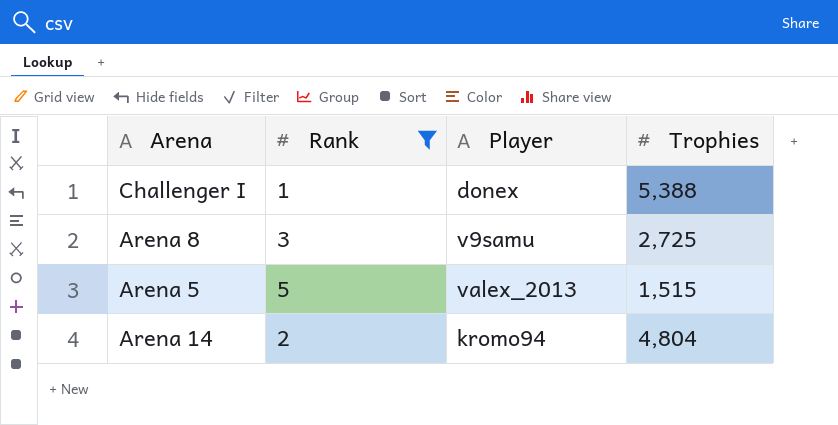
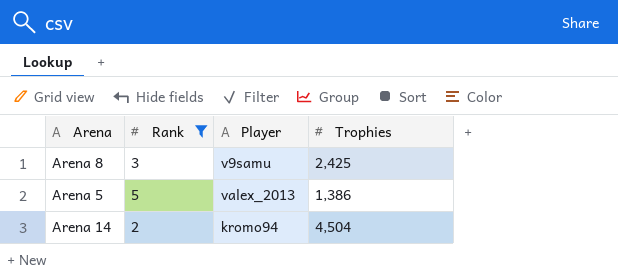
row Challenger I: 1 | donex | 5,388 -> none
Arena 8 | Trophies: 2,725 -> 2,425
Arena 5 | Trophies: 1,515 -> 1,386
Arena 14 | Trophies: 4,804 -> 4,504

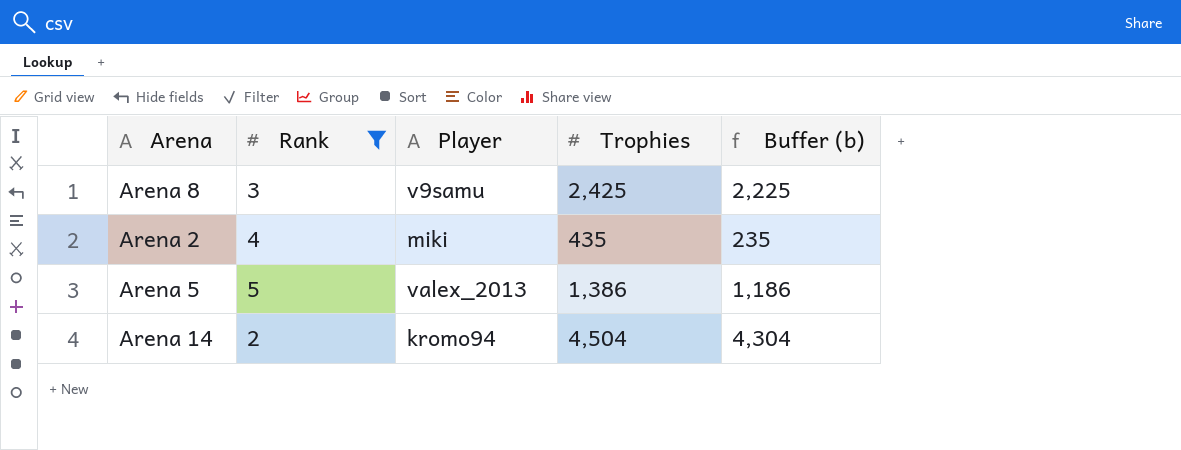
column Buffer (b) | formula: none -> [Trophies] - 200
row Arena 2: none -> 4 | miki | 435 | 235

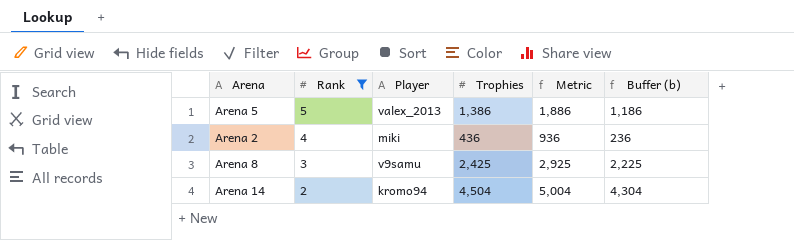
row order: none -> Rank descending
column Metric | formula: none -> [Trophies] + 500
Arena 2 | Trophies: 435 -> 436
Arena 2 | Buffer (b): 235 -> 236

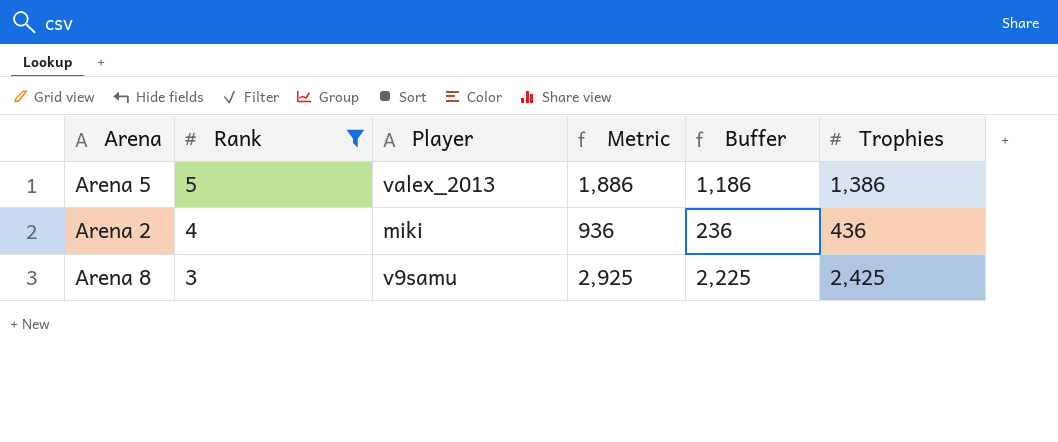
column name: Buffer (b) -> Buffer
column Trophies | position: 4 -> 6
row Arena 14: 2 | kromo94 | 4,504 | 5,004 | 4,304 -> none

